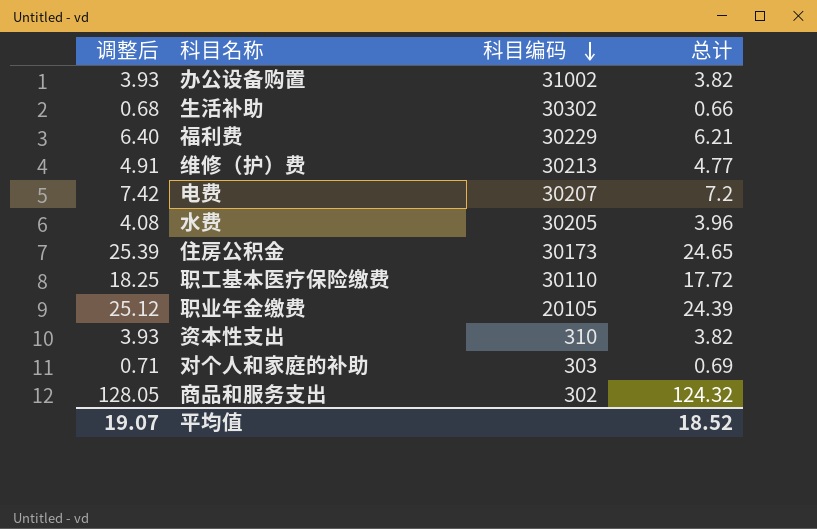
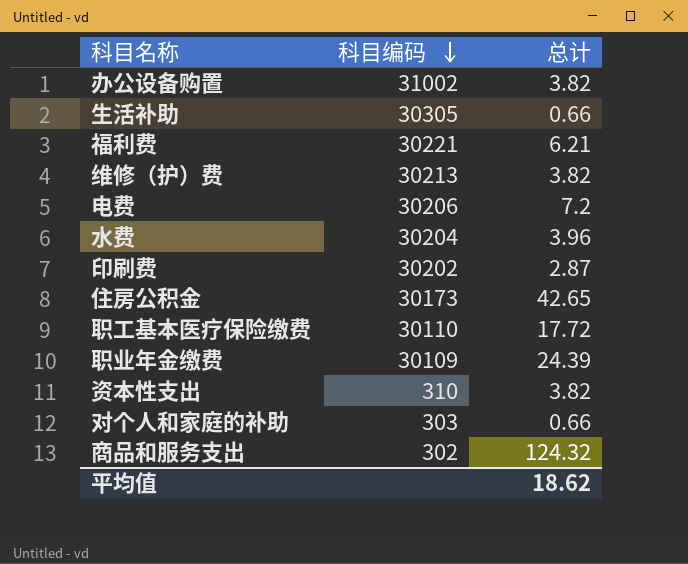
column 调整后 | formula: [总计] * 1.03 -> none
生活补助 | 科目编码: 30302 -> 30305
福利费 | 科目编码: 30229 -> 30221
维修（护）费 | 总计: 4.77 -> 3.82
电费 | 科目编码: 30207 -> 30206
水费 | 科目编码: 30205 -> 30204
row 印刷费: none -> 30202 | 2.87
住房公积金 | 总计: 24.65 -> 42.65
职业年金缴费 | 科目编码: 20105 -> 30109
对个人和家庭的补助 | 总计: 0.69 -> 0.66
平均值 | 总计: 18.52 -> 18.62

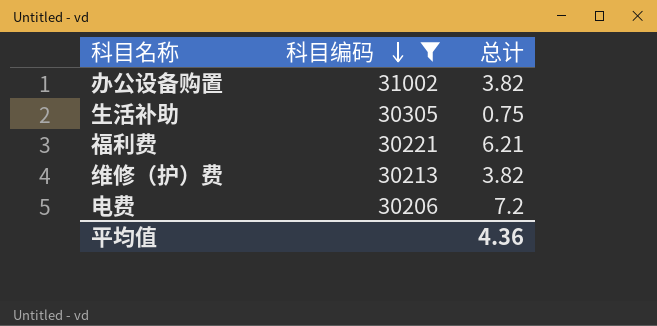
filter: none -> 科目编码 >= 30206
生活补助 | 总计: 0.66 -> 0.75
平均值 | 总计: 18.62 -> 4.36

